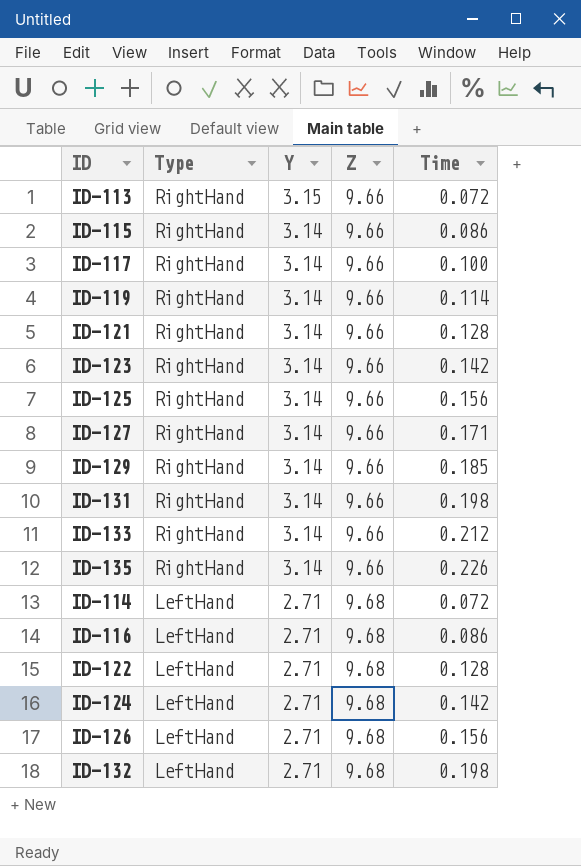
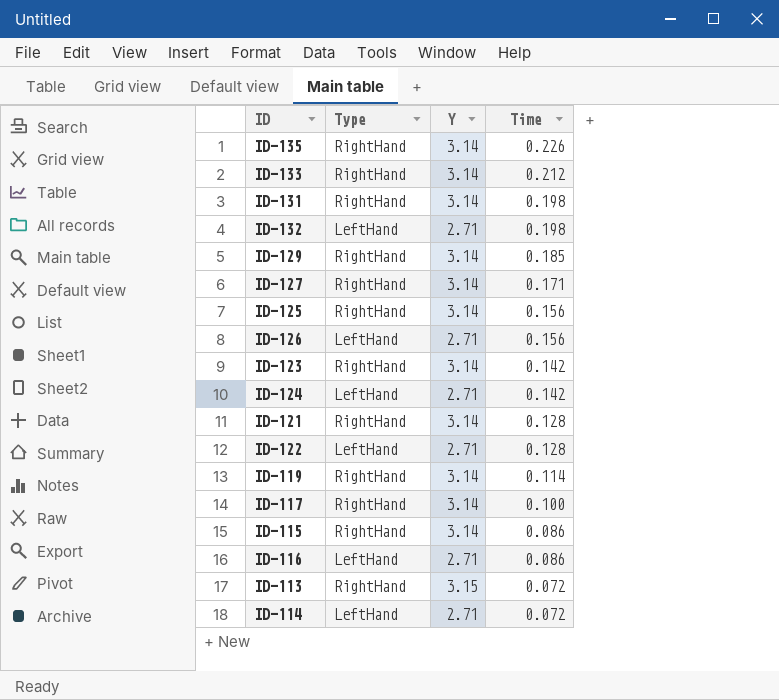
row order: Type descending -> Time descending
column Z | position: 4 -> none

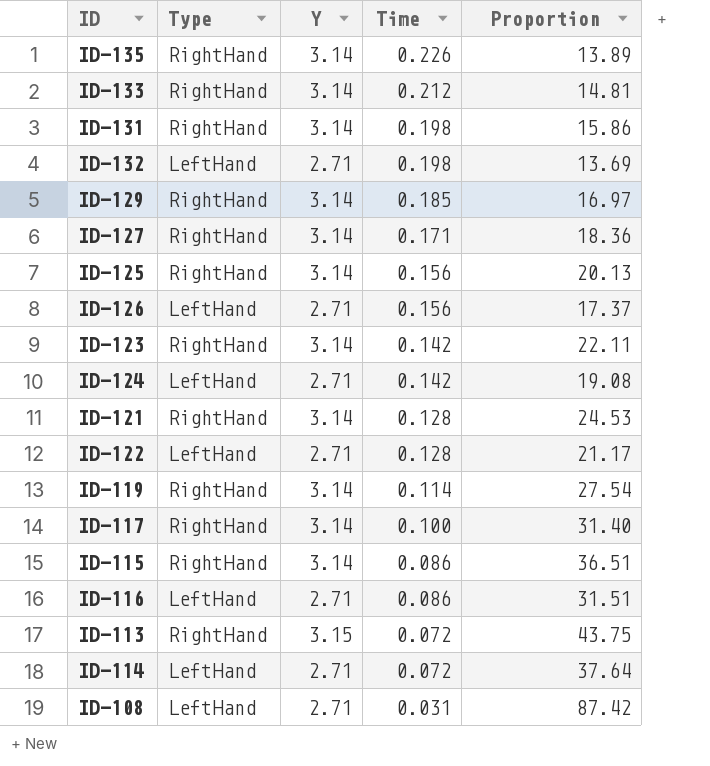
column Proportion | formula: none -> [Y] / [Time]
row ID-108: none -> LeftHand | 2.71 | 0.031 | 87.42

